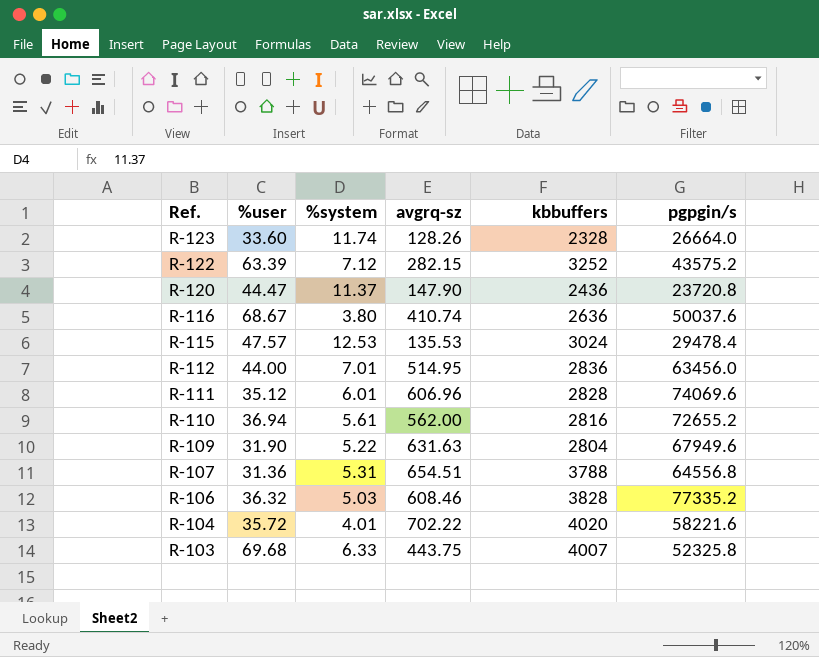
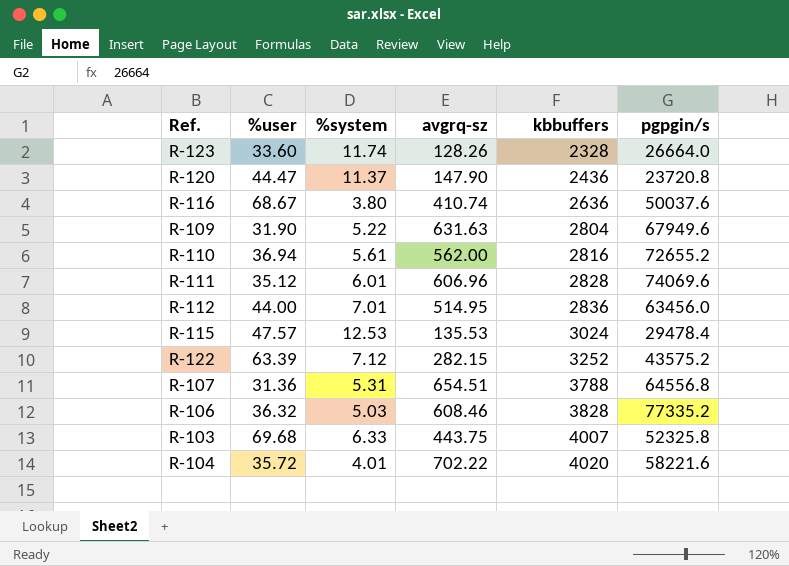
row order: Ref. descending -> kbbuffers ascending

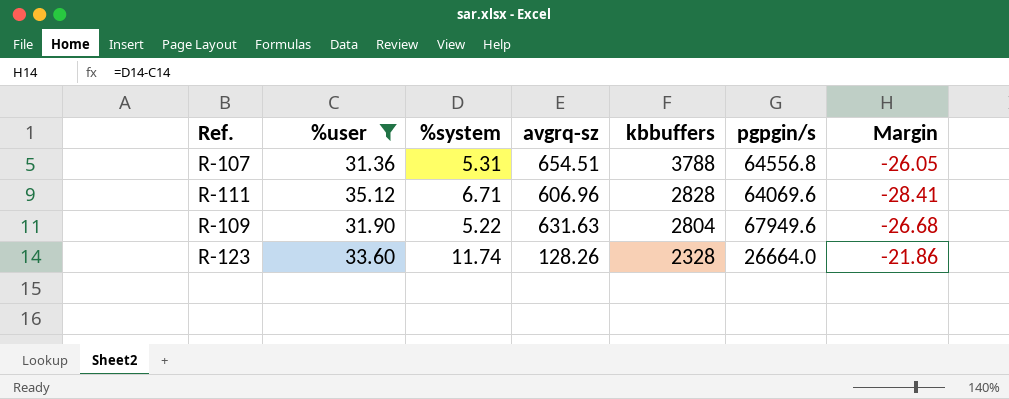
filter: none -> %user <= 35.12
row order: kbbuffers ascending -> kbbuffers descending
column Margin | formula: none -> [%system] - [%user]
R-111 | %system: 6.01 -> 6.71
R-111 | pgpgin/s: 74069.6 -> 64069.6

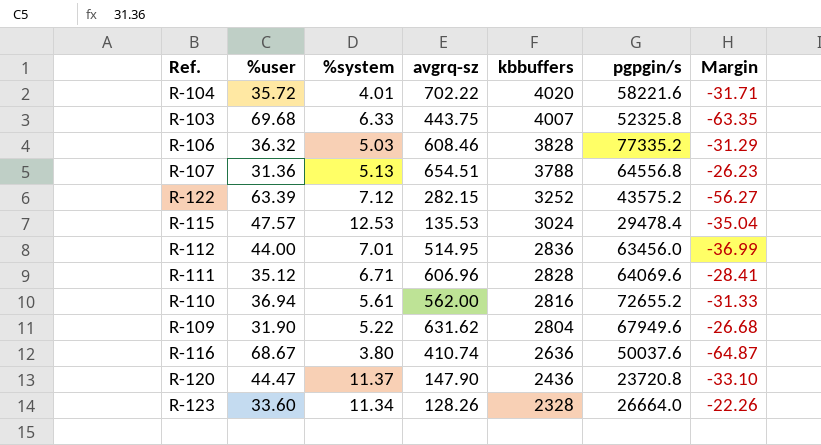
filter: %user <= 35.12 -> none
R-107 | %system: 5.31 -> 5.13
R-107 | Margin: -26.05 -> -26.23
R-109 | avgrq-sz: 631.63 -> 631.62
R-123 | %system: 11.74 -> 11.34
R-123 | Margin: -21.86 -> -22.26

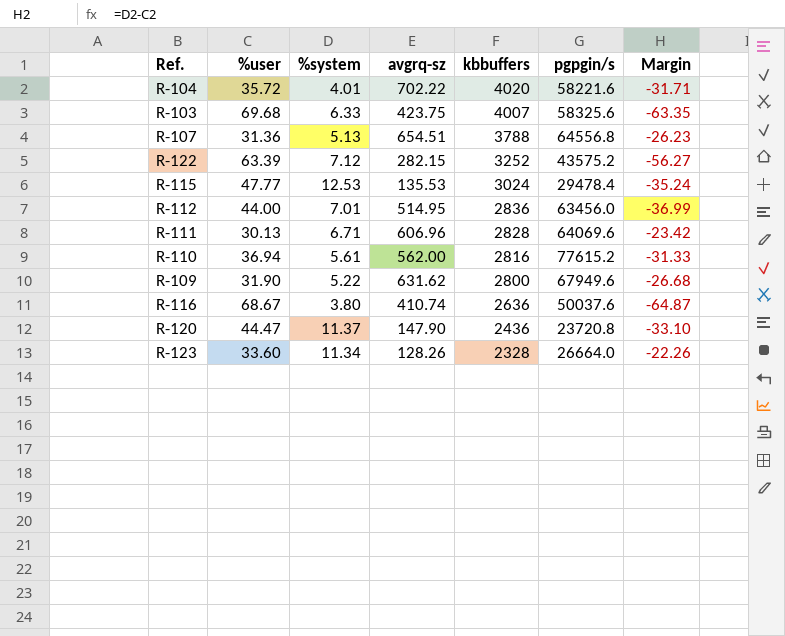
row R-106: 36.32 | 5.03 | 608.46 | 3828 | 77335.2 | -31.29 -> none
R-103 | avgrq-sz: 443.75 -> 423.75
R-103 | pgpgin/s: 52325.8 -> 58325.6
R-115 | %user: 47.57 -> 47.77
R-115 | Margin: -35.04 -> -35.24
R-111 | %user: 35.12 -> 30.13
R-111 | Margin: -28.41 -> -23.42
R-110 | pgpgin/s: 72655.2 -> 77615.2
R-109 | kbbuffers: 2804 -> 2800

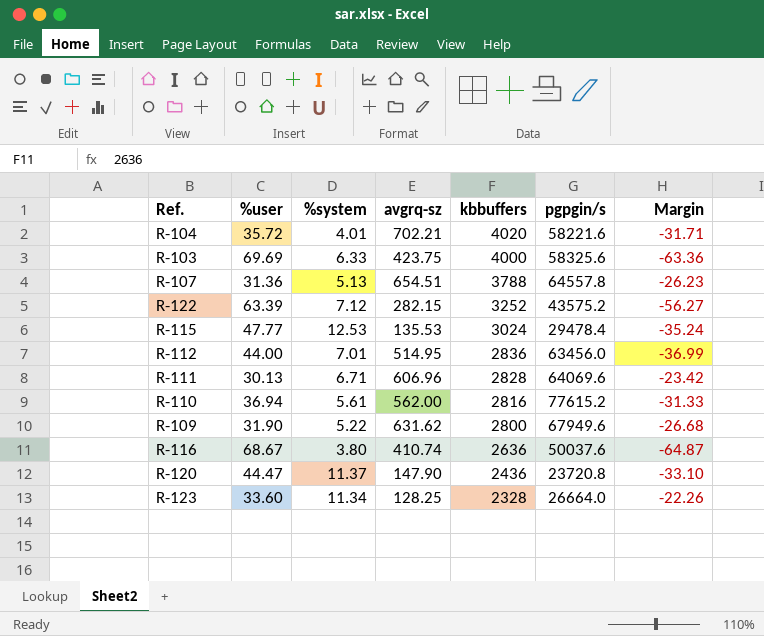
R-104 | avgrq-sz: 702.22 -> 702.21
R-103 | %user: 69.68 -> 69.69
R-103 | kbbuffers: 4007 -> 4000
R-103 | Margin: -63.35 -> -63.36
R-107 | pgpgin/s: 64556.8 -> 64557.8
R-123 | avgrq-sz: 128.26 -> 128.25

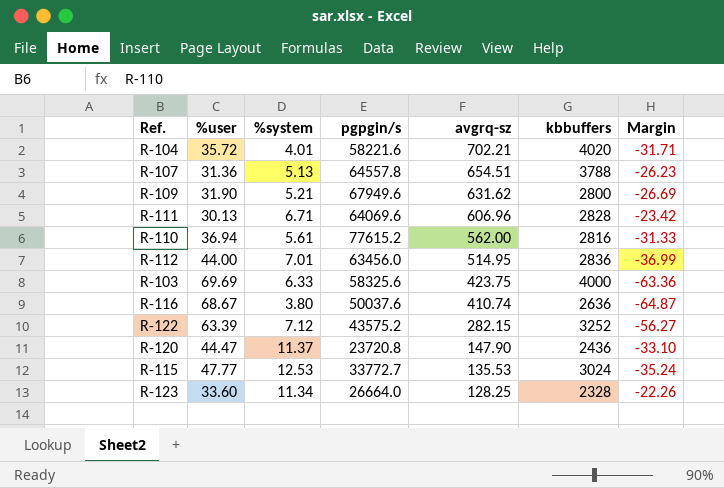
row order: kbbuffers descending -> avgrq-sz descending
column pgpgin/s | position: 6 -> 4
R-109 | %system: 5.22 -> 5.21
R-109 | Margin: -26.68 -> -26.69
R-115 | pgpgin/s: 29478.4 -> 33772.7

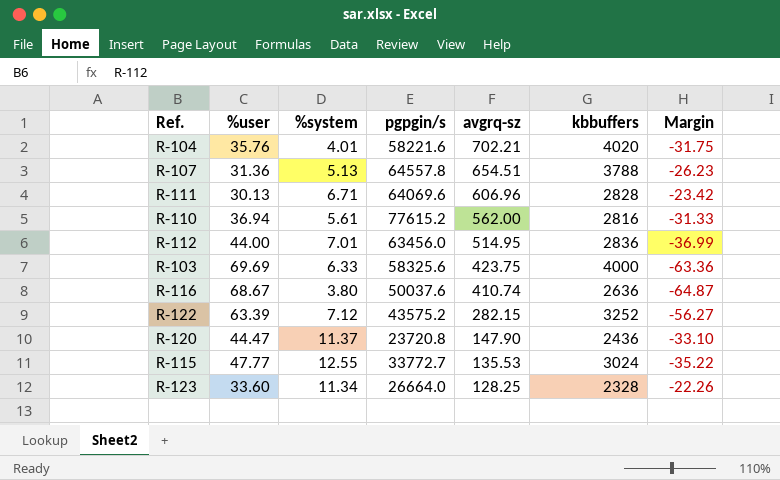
row R-109: 31.90 | 5.21 | 67949.6 | 631.62 | 2800 | -26.69 -> none
R-104 | %user: 35.72 -> 35.76
R-104 | Margin: -31.71 -> -31.75
R-115 | %system: 12.53 -> 12.55
R-115 | Margin: -35.24 -> -35.22

